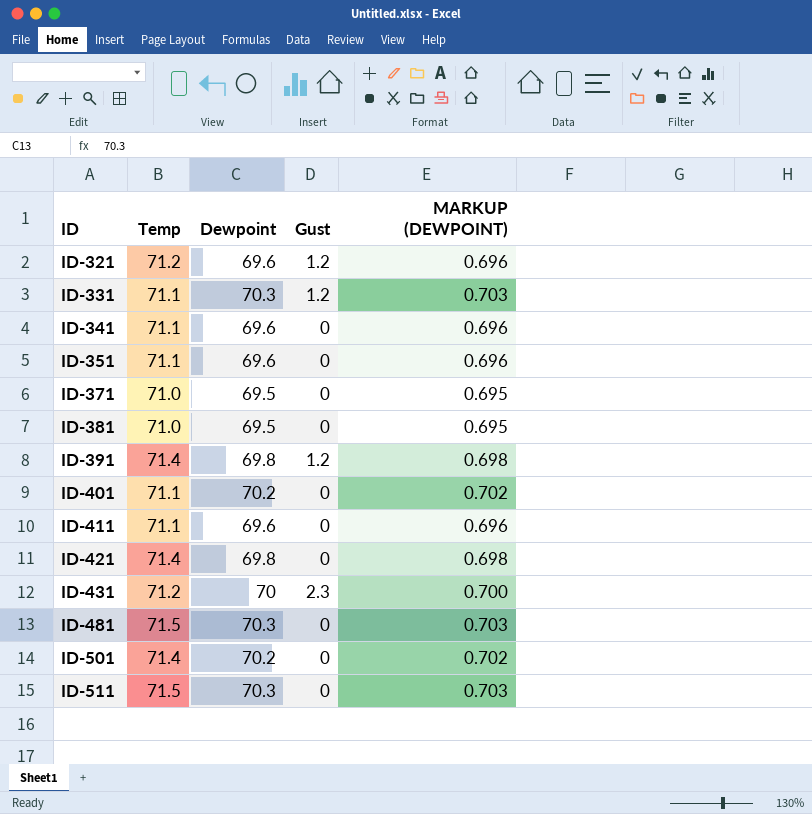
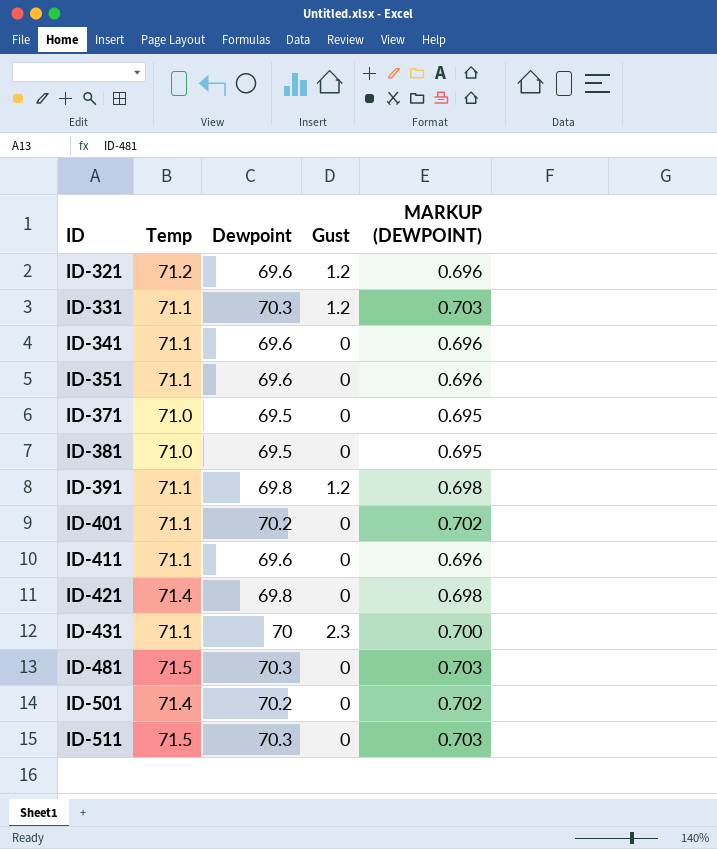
ID-391 | Temp: 71.4 -> 71.1
ID-431 | Temp: 71.2 -> 71.1

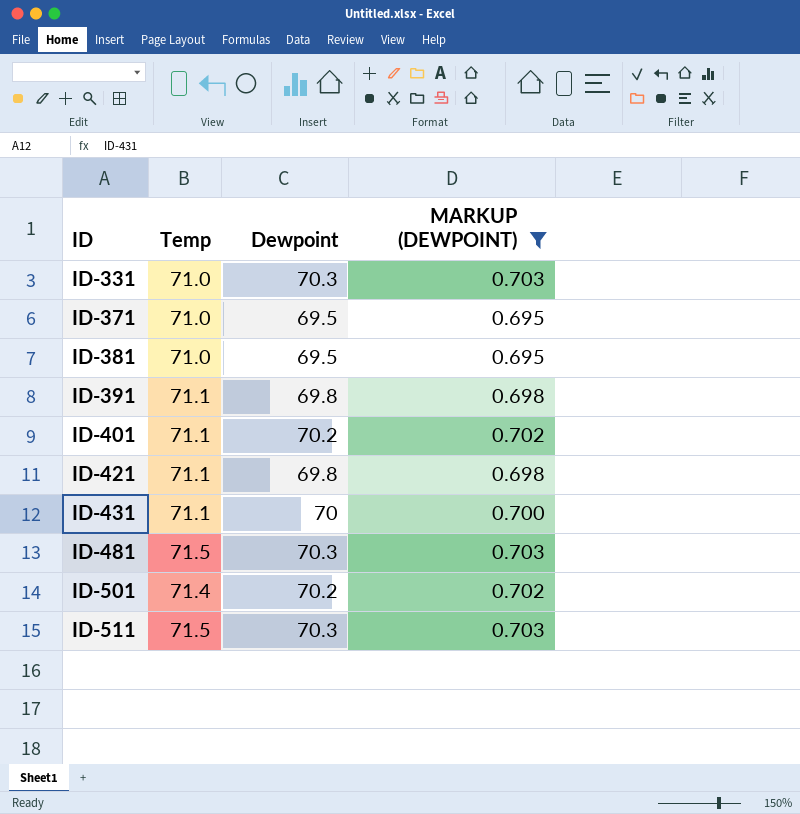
filter: none -> MARKUP (DEWPOINT) != 0.696
column Gust | position: 4 -> none
ID-331 | Temp: 71.1 -> 71.0
ID-421 | Temp: 71.4 -> 71.1

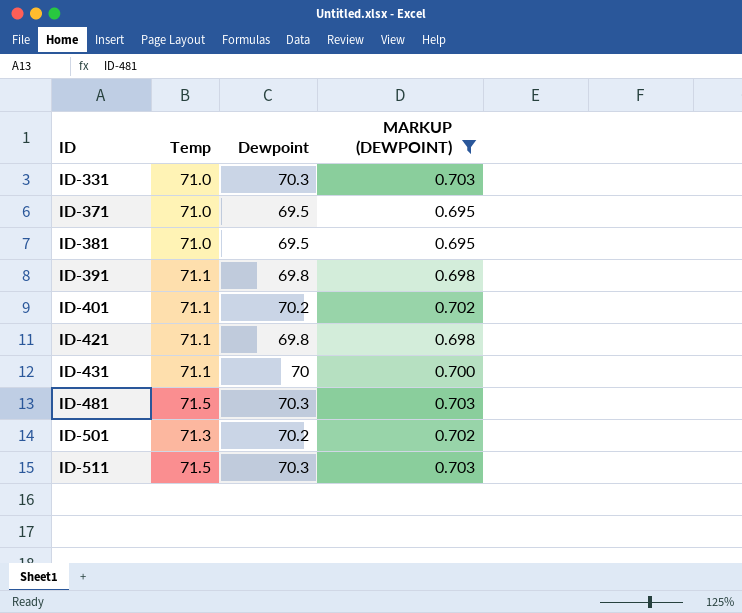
ID-501 | Temp: 71.4 -> 71.3

